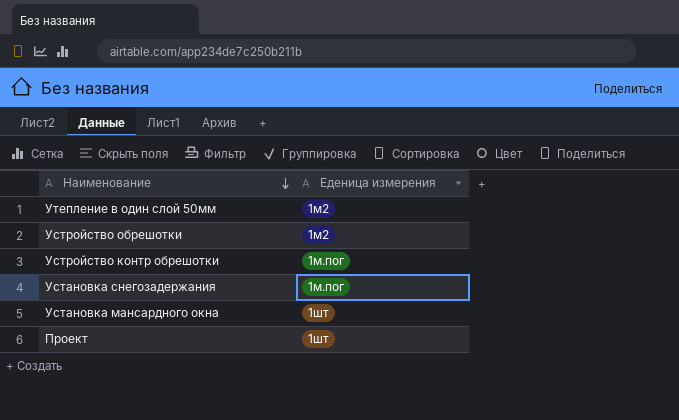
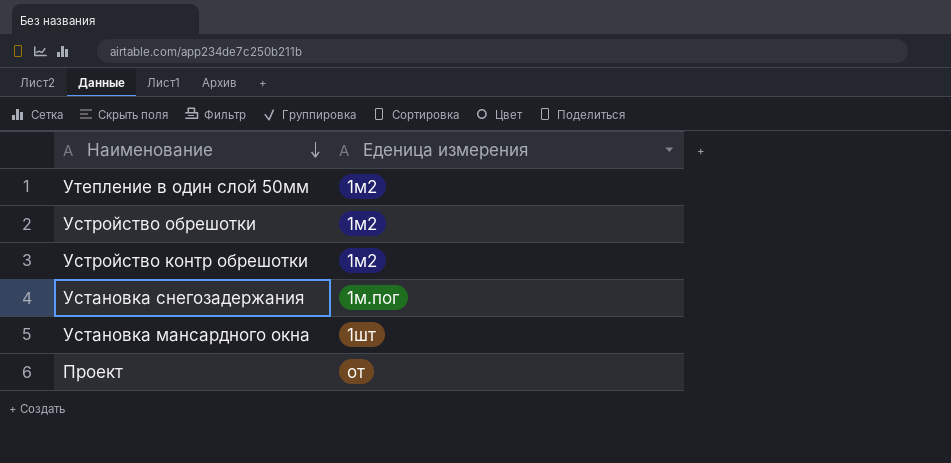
Устройство контр обрешотки | Еденица измерения: 1м.пог -> 1м2
Проект | Еденица измерения: 1шт -> от

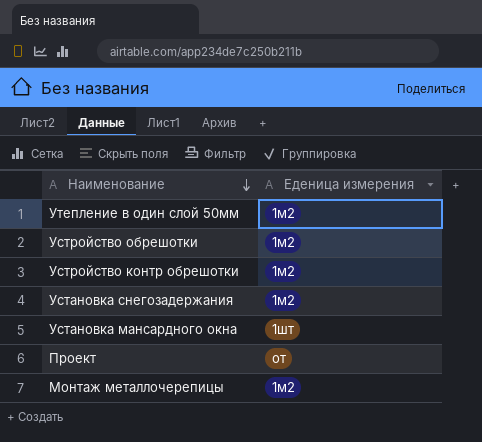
Установка снегозадержания | Еденица измерения: 1м.пог -> 1м2
row Монтаж металлочерепицы: none -> 1м2

